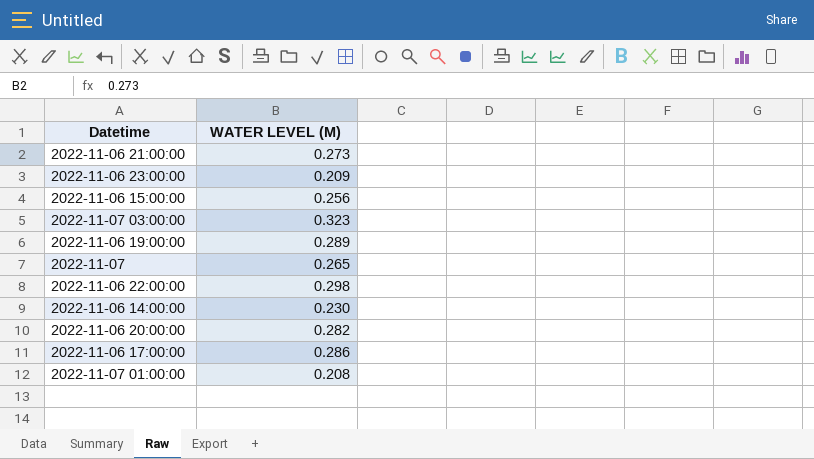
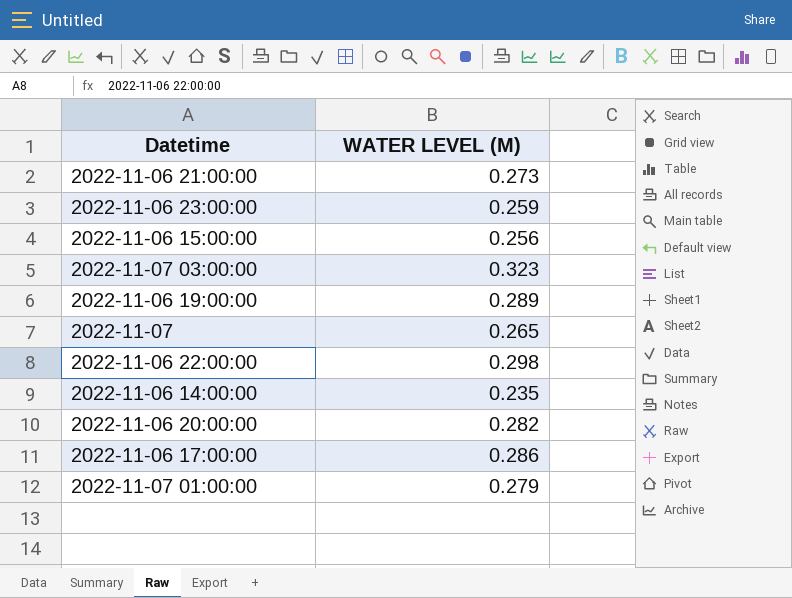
2022-11-06 23:00:00 | WATER LEVEL (M): 0.209 -> 0.259
2022-11-06 14:00:00 | WATER LEVEL (M): 0.230 -> 0.235
2022-11-07 01:00:00 | WATER LEVEL (M): 0.208 -> 0.279

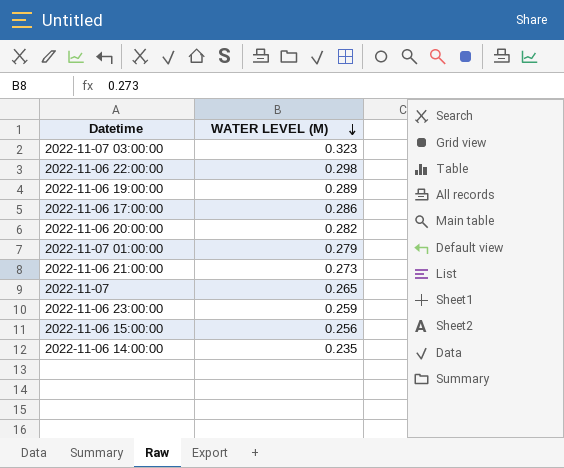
row order: none -> WATER LEVEL (M) descending

